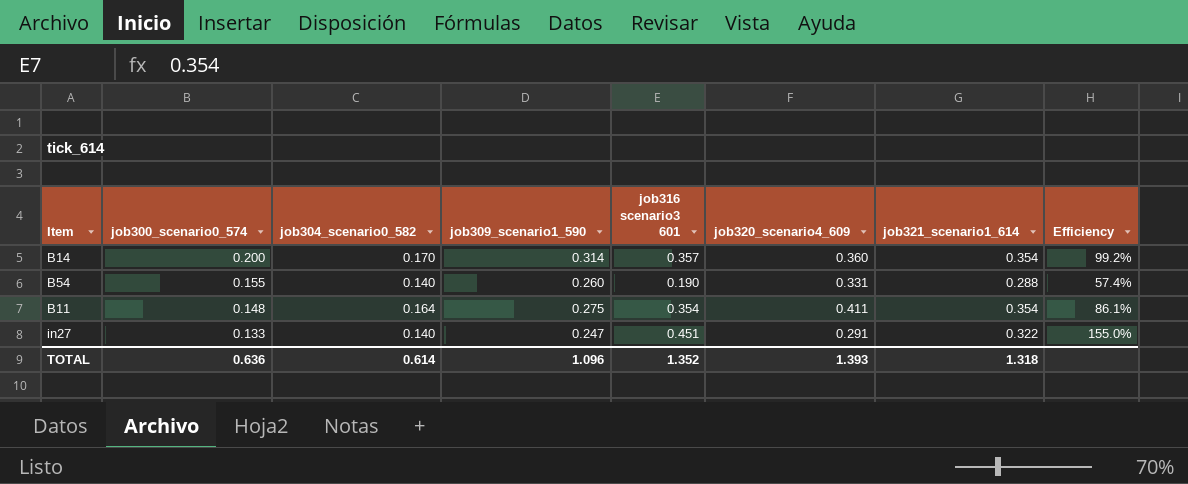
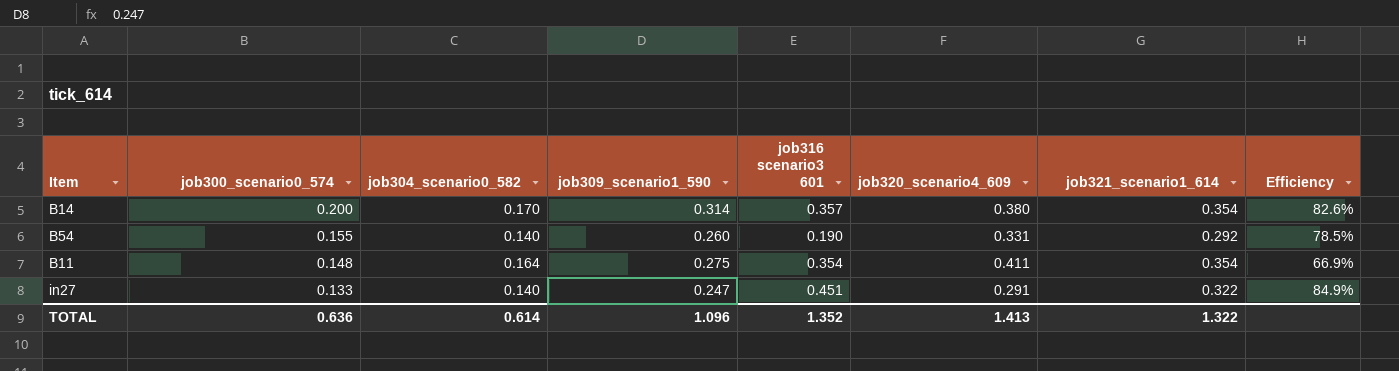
column Efficiency | formula: [job316 scenario3 601] / [job320_scenario4_609] -> [job309_scenario1_590] / [job320_scenario4_609]
B14 | job320_scenario4_609: 0.360 -> 0.380
B54 | job321_scenario1_614: 0.288 -> 0.292
TOTAL | job320_scenario4_609: 1.393 -> 1.413
TOTAL | job321_scenario1_614: 1.318 -> 1.322

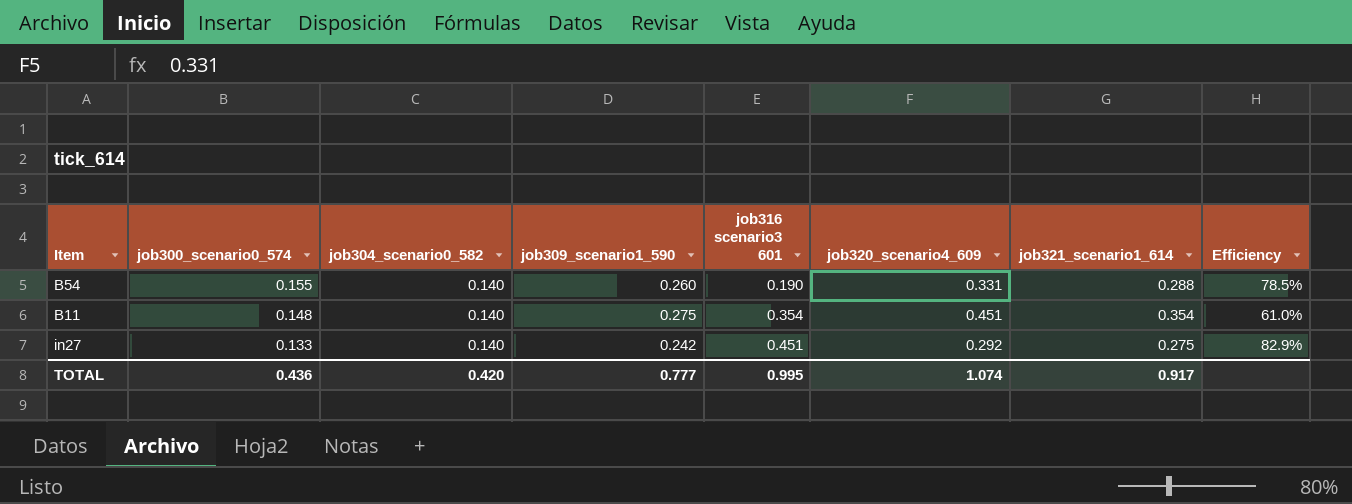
row B14: 0.200 | 0.170 | 0.314 | 0.357 | 0.380 | 0.354 | 82.6% -> none
B54 | job321_scenario1_614: 0.292 -> 0.288
B11 | job304_scenario0_582: 0.164 -> 0.140
B11 | job320_scenario4_609: 0.411 -> 0.451
B11 | Efficiency: 66.9% -> 61.0%
in27 | job309_scenario1_590: 0.247 -> 0.242
in27 | job320_scenario4_609: 0.291 -> 0.292
in27 | job321_scenario1_614: 0.322 -> 0.275
in27 | Efficiency: 84.9% -> 82.9%
TOTAL | job300_scenario0_574: 0.636 -> 0.436
TOTAL | job304_scenario0_582: 0.614 -> 0.420
TOTAL | job309_scenario1_590: 1.096 -> 0.777
TOTAL | job316 scenario3 601: 1.352 -> 0.995
TOTAL | job320_scenario4_609: 1.413 -> 1.074
TOTAL | job321_scenario1_614: 1.322 -> 0.917

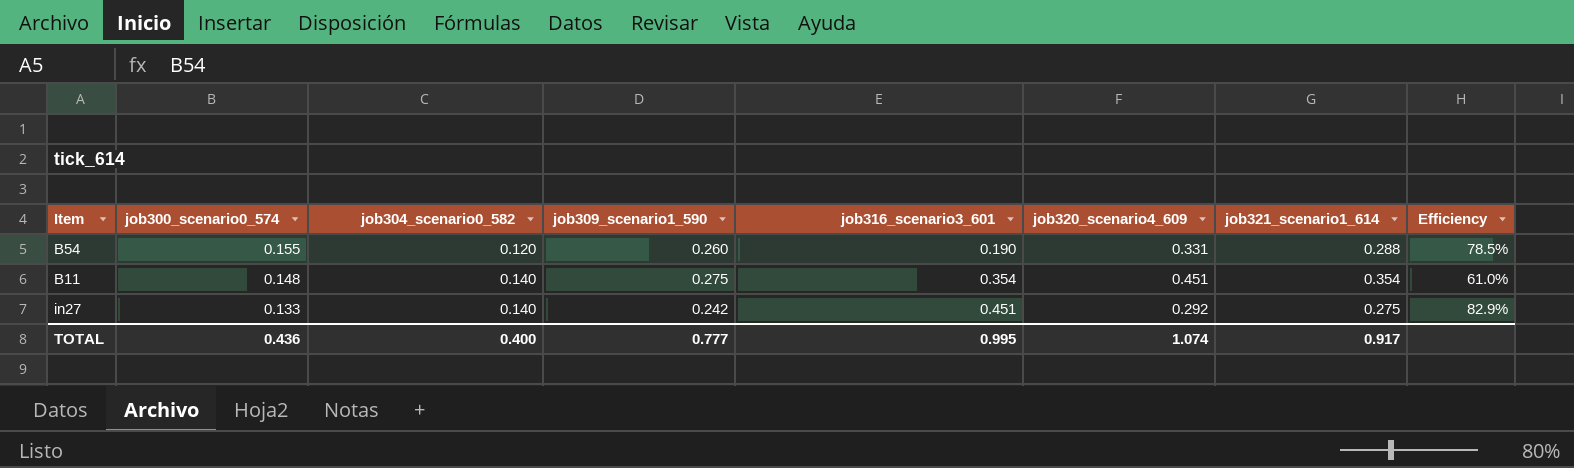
column name: job316 scenario3 601 -> job316_scenario3_601
B54 | job304_scenario0_582: 0.140 -> 0.120
TOTAL | job304_scenario0_582: 0.420 -> 0.400

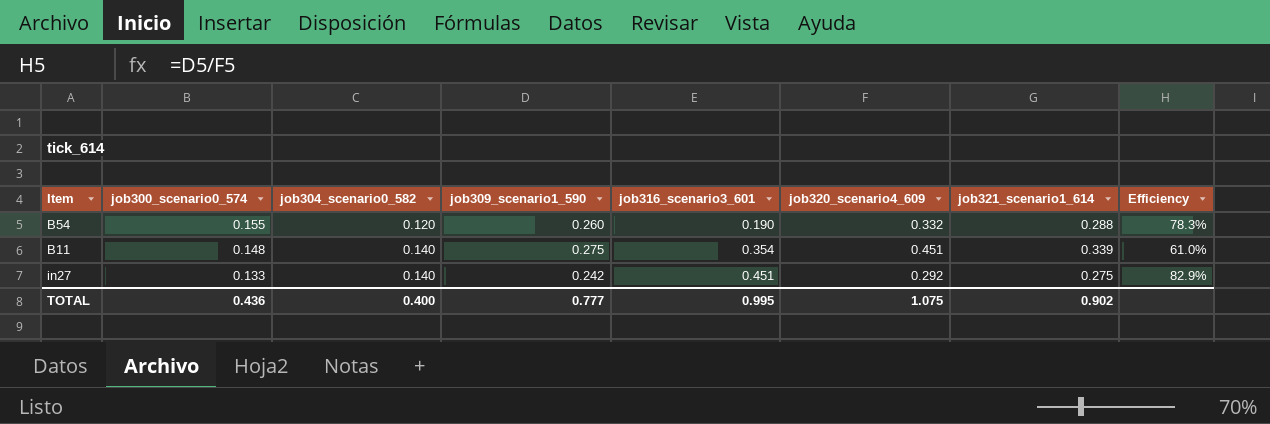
B54 | job320_scenario4_609: 0.331 -> 0.332
B54 | Efficiency: 78.5% -> 78.3%
B11 | job321_scenario1_614: 0.354 -> 0.339
TOTAL | job320_scenario4_609: 1.074 -> 1.075
TOTAL | job321_scenario1_614: 0.917 -> 0.902

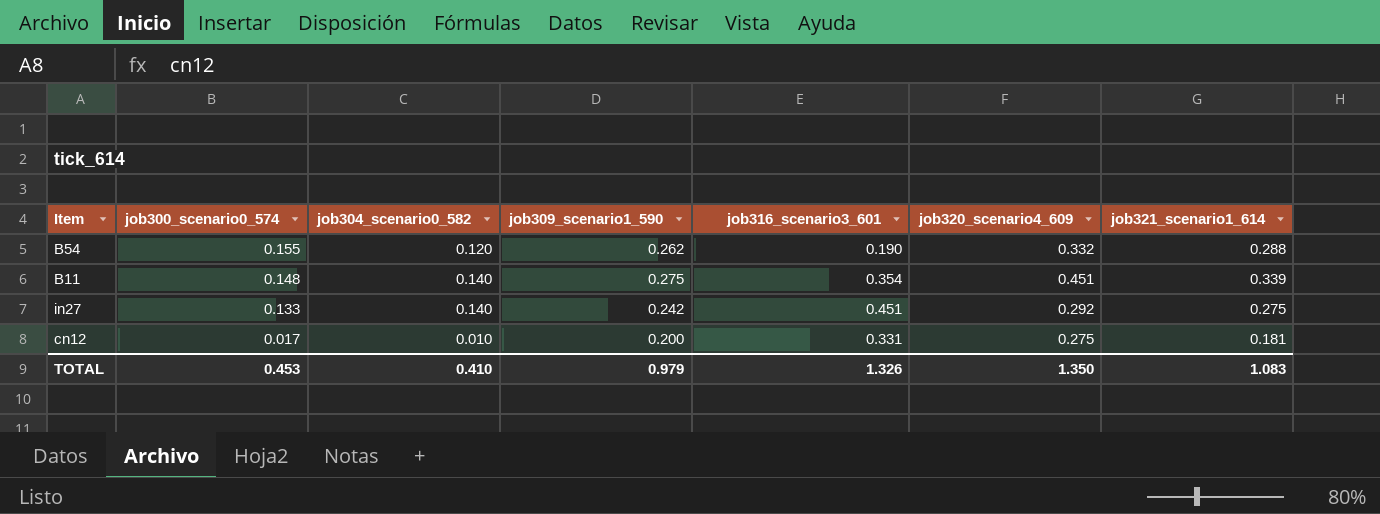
column Efficiency | formula: [job309_scenario1_590] / [job320_scenario4_609] -> none
B54 | job309_scenario1_590: 0.260 -> 0.262
row cn12: none -> 0.017 | 0.010 | 0.200 | 0.331 | 0.275 | 0.181
TOTAL | job300_scenario0_574: 0.436 -> 0.453
TOTAL | job304_scenario0_582: 0.400 -> 0.410
TOTAL | job309_scenario1_590: 0.777 -> 0.979
TOTAL | job316_scenario3_601: 0.995 -> 1.326
TOTAL | job320_scenario4_609: 1.075 -> 1.350
TOTAL | job321_scenario1_614: 0.902 -> 1.083

